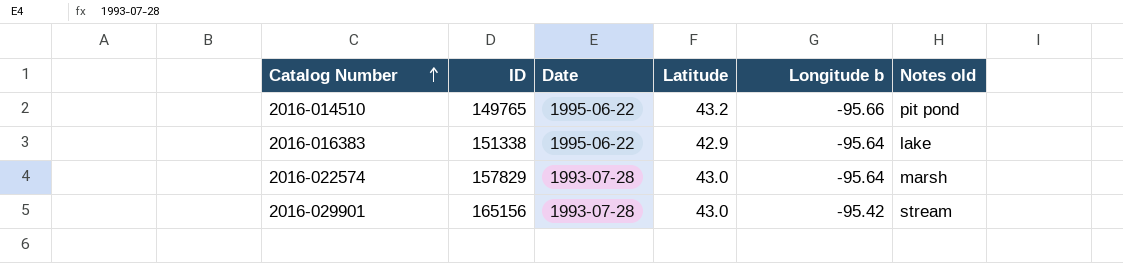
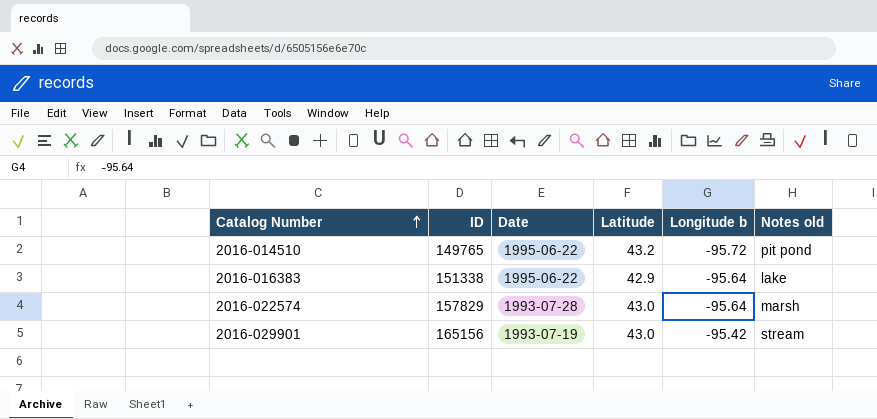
2016-014510 | Longitude b: -95.66 -> -95.72
2016-029901 | Date: 1993-07-28 -> 1993-07-19

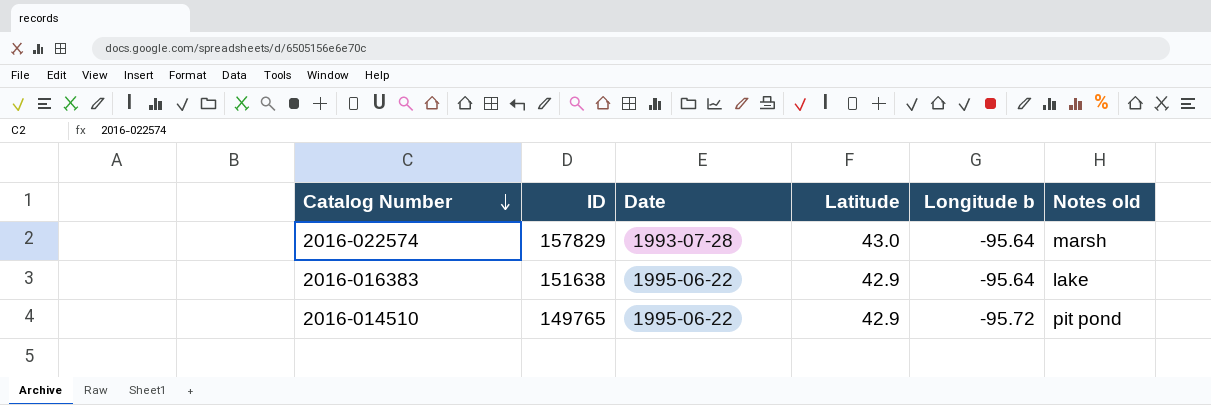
row order: Catalog Number ascending -> Catalog Number descending
row 2016-029901: 165156 | 1993-07-19 | 43.0 | -95.42 | stream -> none
2016-016383 | ID: 151338 -> 151638
2016-014510 | Latitude: 43.2 -> 42.9

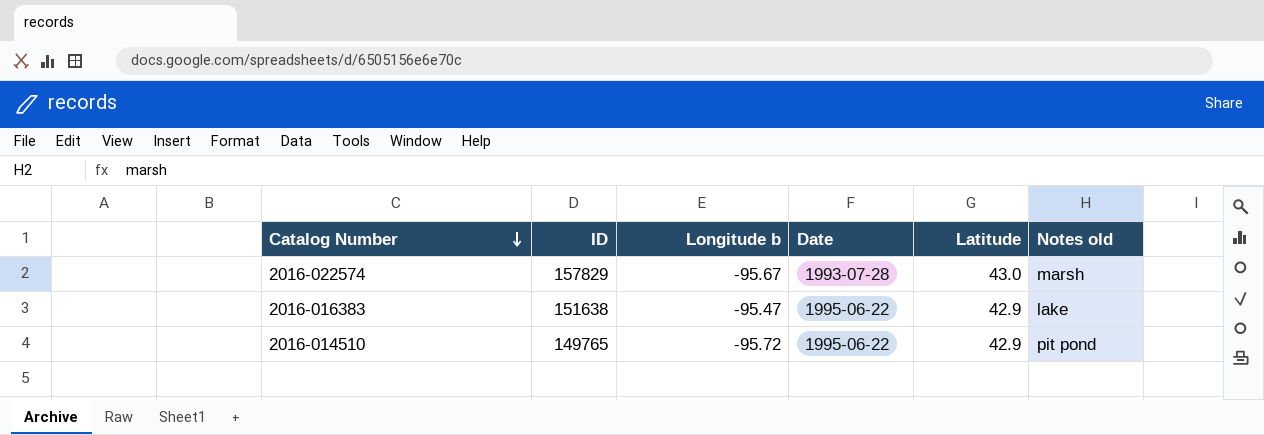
column Longitude b | position: 5 -> 3
2016-022574 | Longitude b: -95.64 -> -95.67
2016-016383 | Longitude b: -95.64 -> -95.47

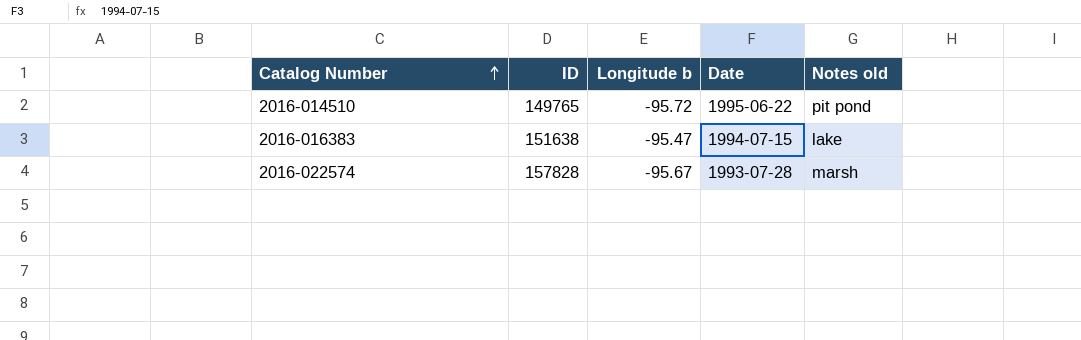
row order: Catalog Number descending -> Catalog Number ascending
column Latitude | position: 5 -> none
2016-016383 | Date: 1995-06-22 -> 1994-07-15
2016-022574 | ID: 157829 -> 157828

